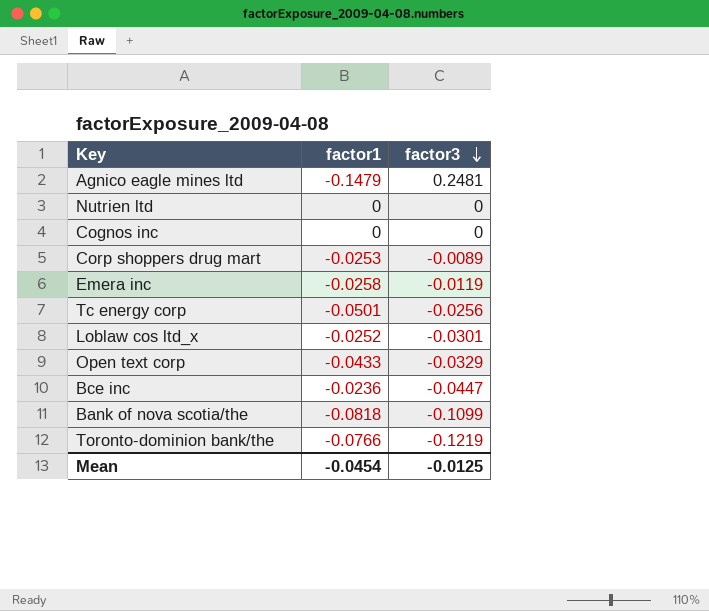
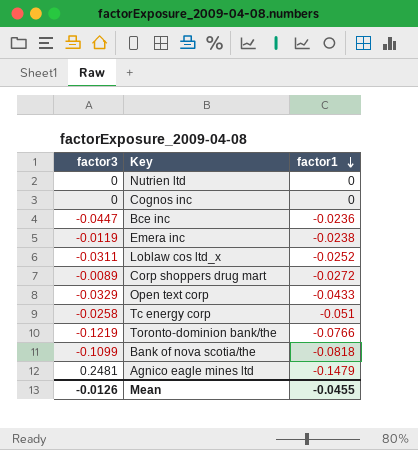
row order: factor3 descending -> factor1 descending
column factor3 | position: 3 -> 1
Emera inc | factor1: -0.0258 -> -0.0238
Loblaw cos ltd_x | factor3: -0.0301 -> -0.0311
Corp shoppers drug mart | factor1: -0.0253 -> -0.0272
Tc energy corp | factor3: -0.0256 -> -0.0258
Tc energy corp | factor1: -0.0501 -> -0.051
Mean | factor3: -0.0125 -> -0.0126
Mean | factor1: -0.0454 -> -0.0455

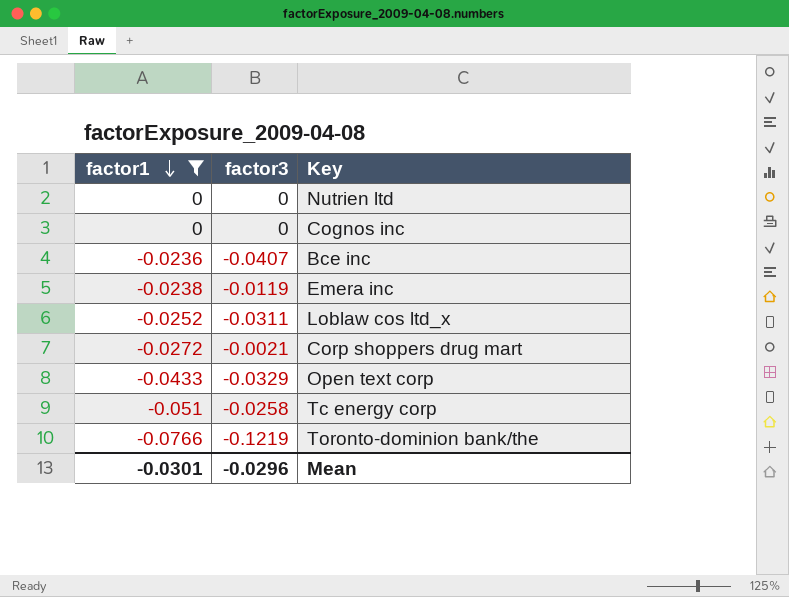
filter: none -> factor1 >= -0.0766
column factor1 | position: 3 -> 1
Bce inc | factor3: -0.0447 -> -0.0407
Corp shoppers drug mart | factor3: -0.0089 -> -0.0021
Mean | factor1: -0.0455 -> -0.0301
Mean | factor3: -0.0126 -> -0.0296

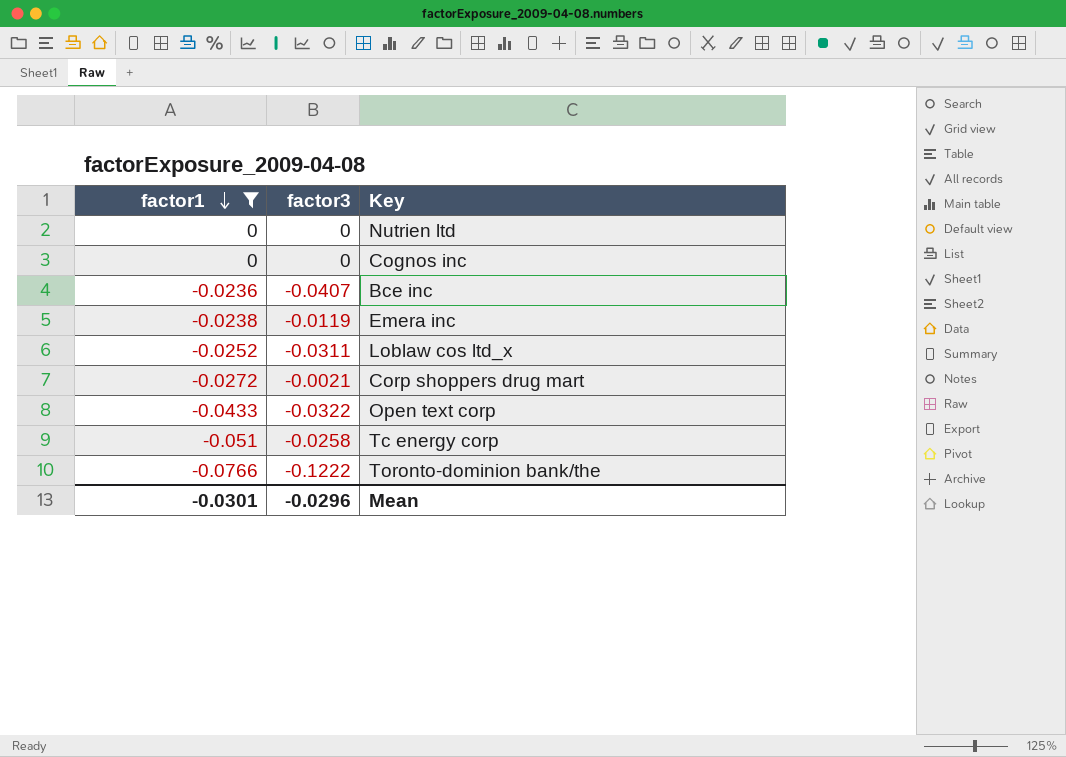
Open text corp | factor3: -0.0329 -> -0.0322
Toronto-dominion bank/the | factor3: -0.1219 -> -0.1222

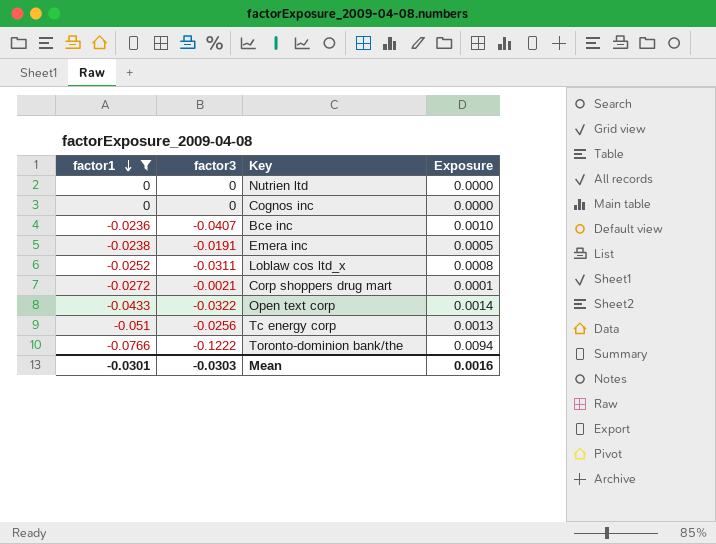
column Exposure | formula: none -> [factor1] * [factor3]
Emera inc | factor3: -0.0119 -> -0.0191
Tc energy corp | factor3: -0.0258 -> -0.0256
Mean | factor3: -0.0296 -> -0.0303

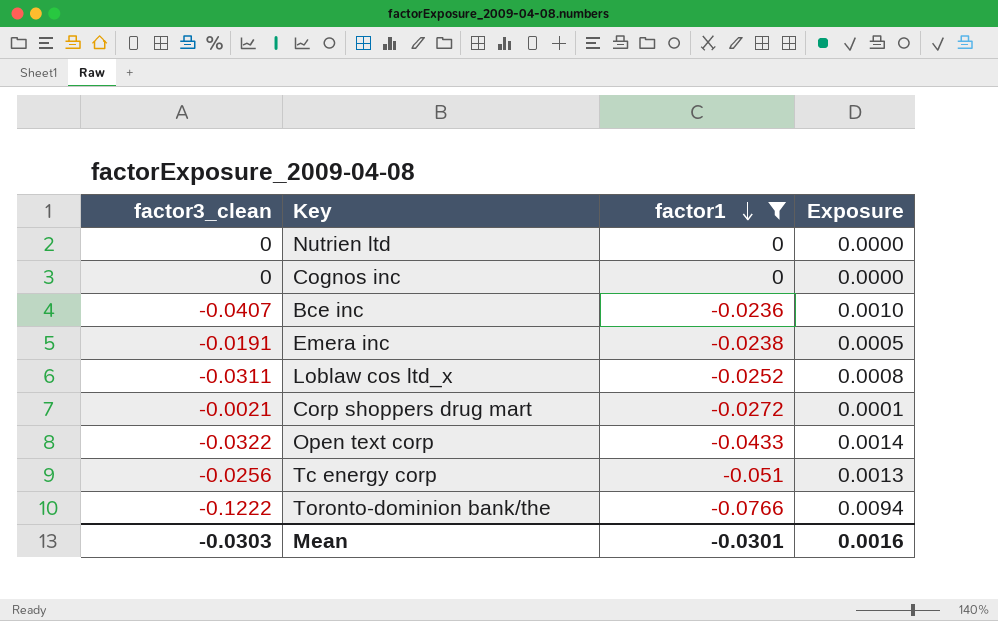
column name: factor3 -> factor3_clean
column factor1 | position: 1 -> 3

